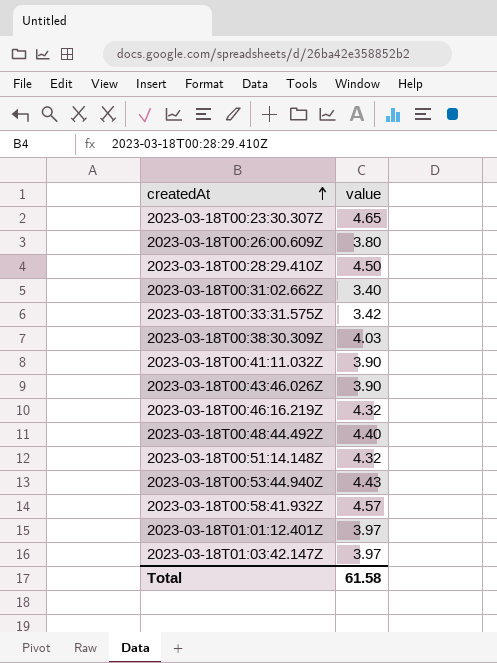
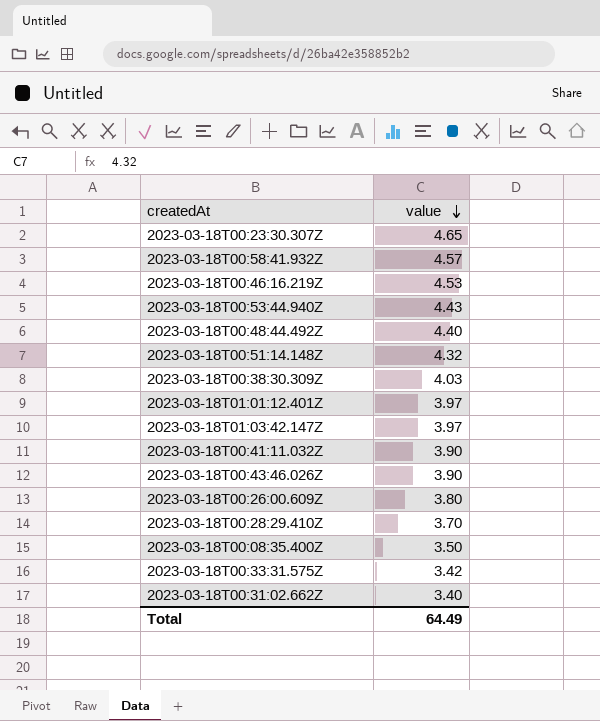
row order: createdAt ascending -> value descending
2023-03-18T00:46:16.219Z | value: 4.32 -> 4.53
2023-03-18T00:28:29.410Z | value: 4.50 -> 3.70
row 2023-03-18T00:08:35.400Z: none -> 3.50
Total | value: 61.58 -> 64.49

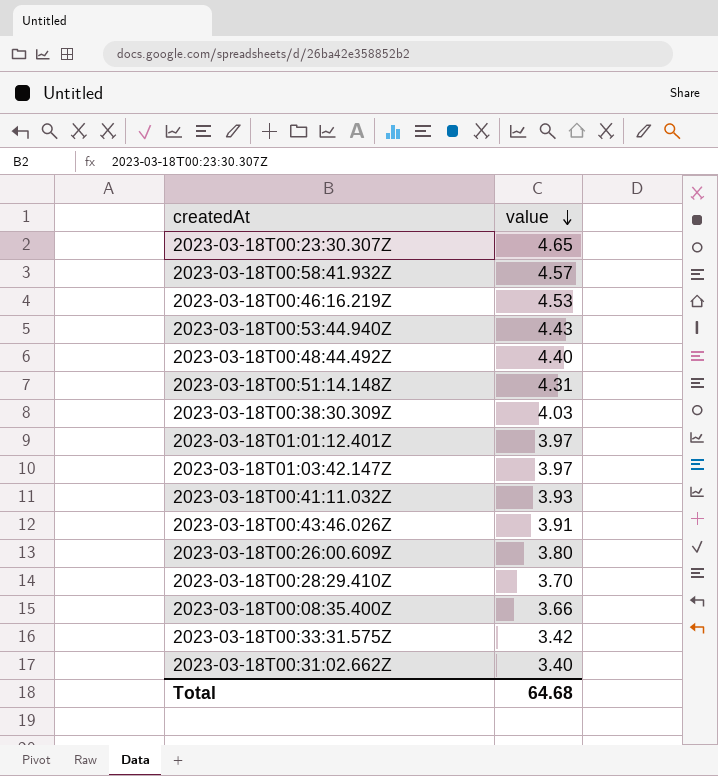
2023-03-18T00:51:14.148Z | value: 4.32 -> 4.31
2023-03-18T00:41:11.032Z | value: 3.90 -> 3.93
2023-03-18T00:43:46.026Z | value: 3.90 -> 3.91
2023-03-18T00:08:35.400Z | value: 3.50 -> 3.66
Total | value: 64.49 -> 64.68

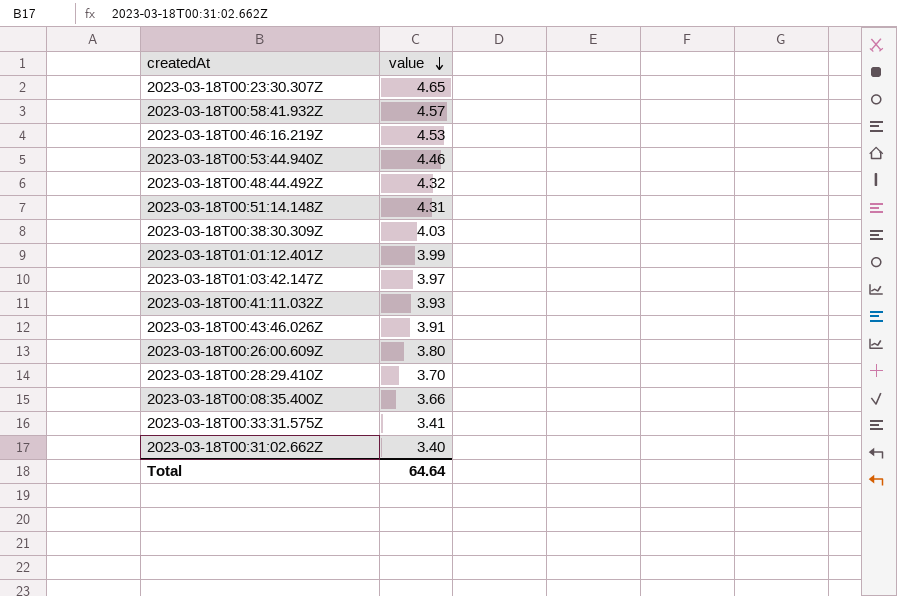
2023-03-18T00:53:44.940Z | value: 4.43 -> 4.46
2023-03-18T00:48:44.492Z | value: 4.40 -> 4.32
2023-03-18T01:01:12.401Z | value: 3.97 -> 3.99
2023-03-18T00:33:31.575Z | value: 3.42 -> 3.41
Total | value: 64.68 -> 64.64

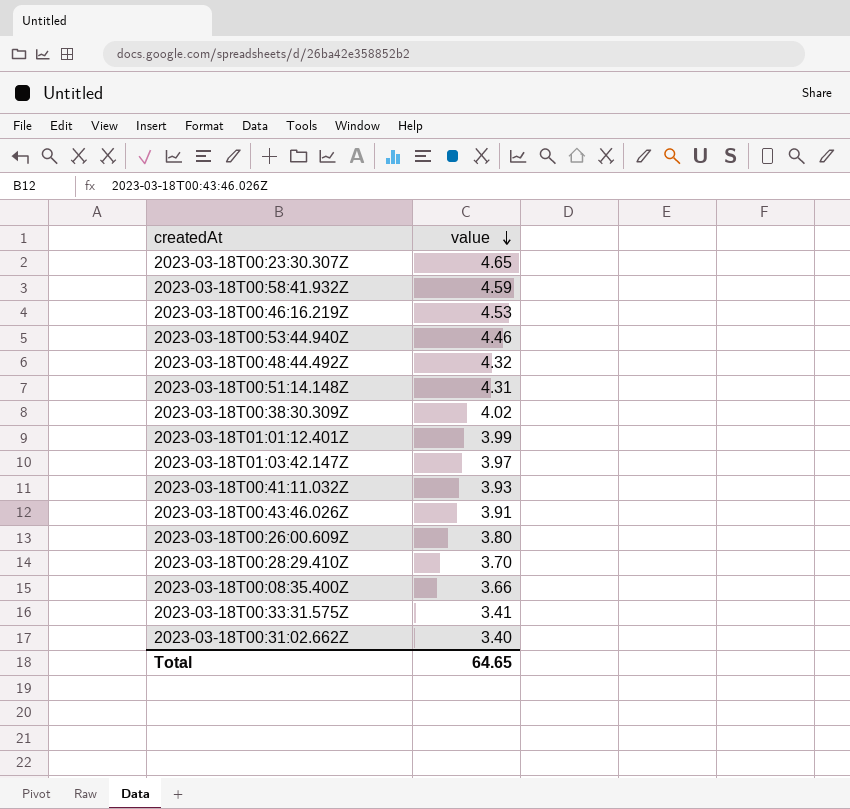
2023-03-18T00:58:41.932Z | value: 4.57 -> 4.59
2023-03-18T00:38:30.309Z | value: 4.03 -> 4.02
Total | value: 64.64 -> 64.65

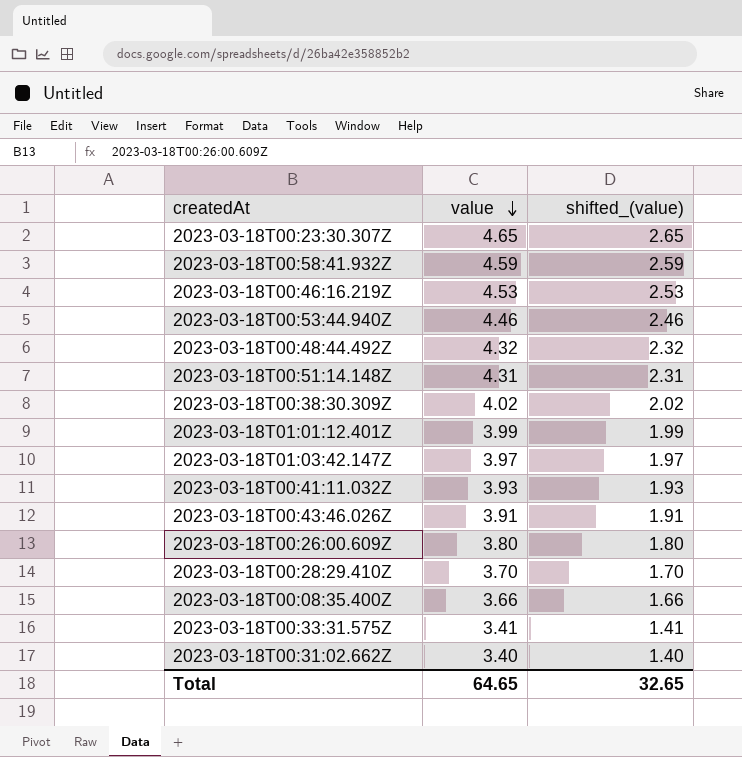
column shifted_(value) | formula: none -> [value] - 2

